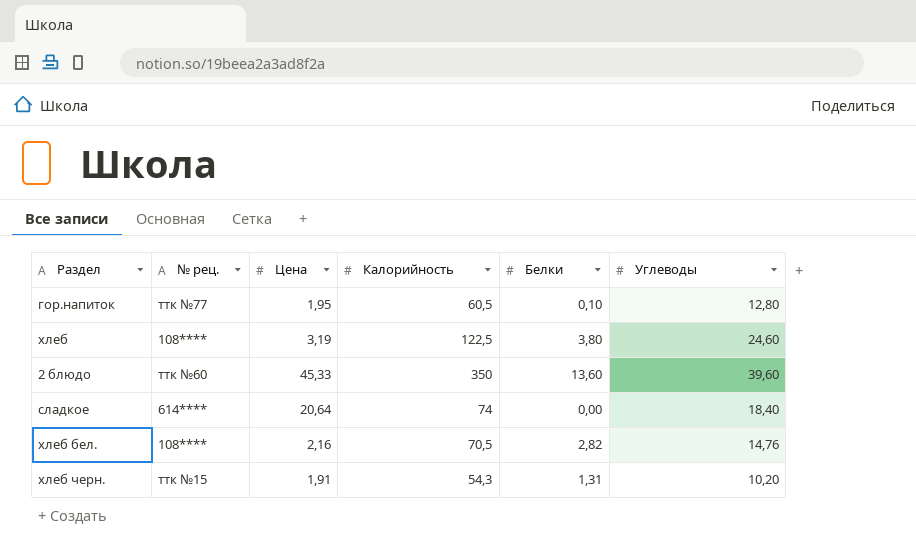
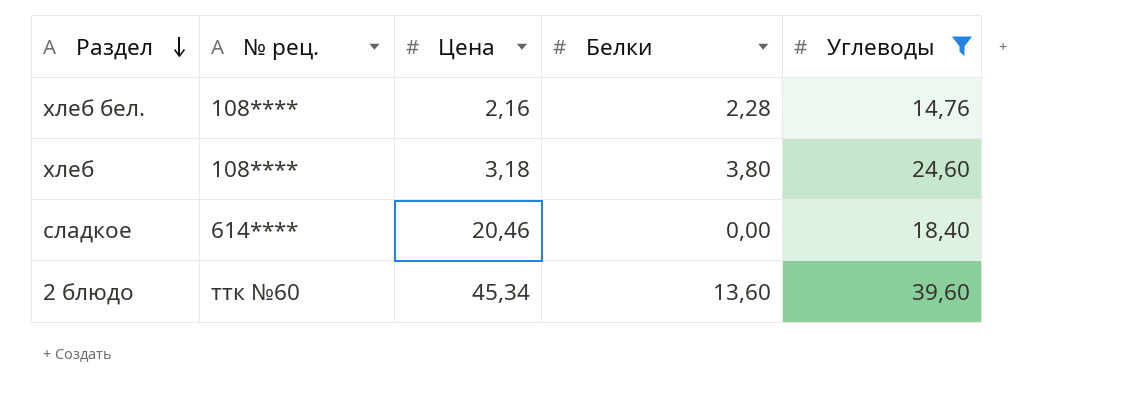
filter: none -> Углеводы >= 14,76
row order: none -> Раздел descending
column Калорийность | position: 4 -> none
хлеб бел. | Белки: 2,82 -> 2,28
хлеб | Цена: 3,19 -> 3,18
сладкое | Цена: 20,64 -> 20,46
2 блюдо | Цена: 45,33 -> 45,34

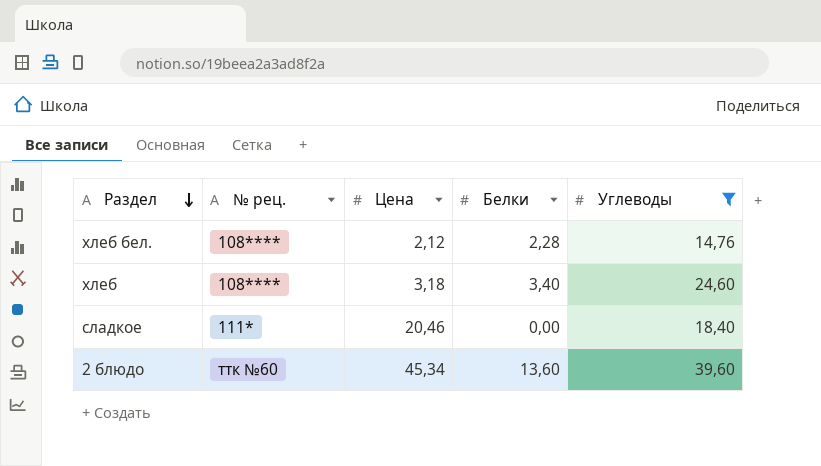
хлеб бел. | Цена: 2,16 -> 2,12
хлеб | Белки: 3,80 -> 3,40
сладкое | № рец.: 614**** -> 111*

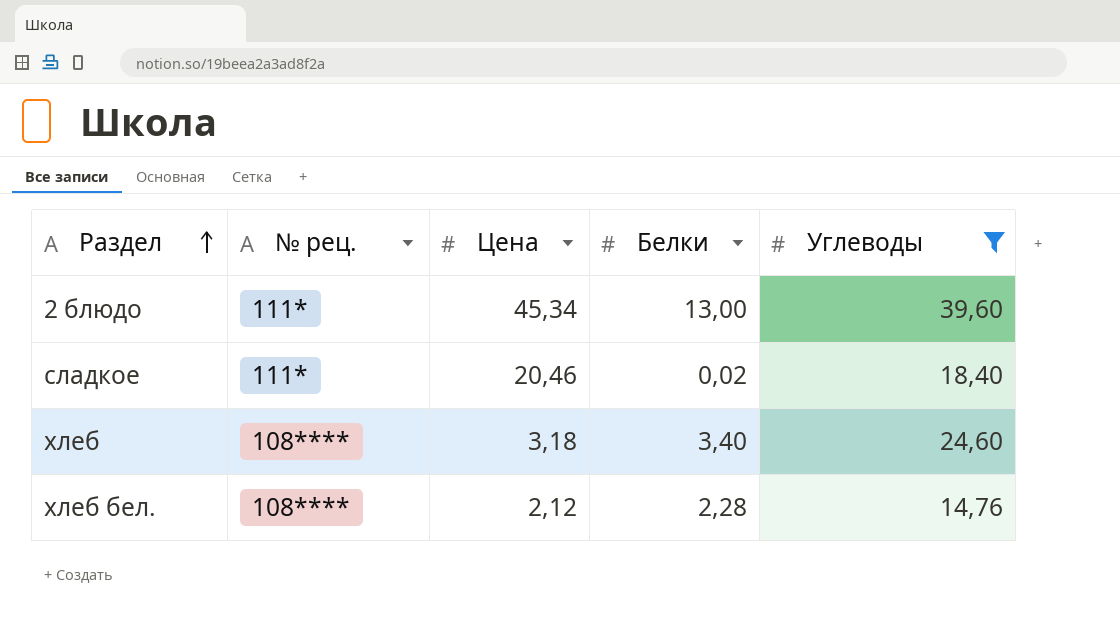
row order: Раздел descending -> Раздел ascending
2 блюдо | № рец.: ттк №60 -> 111*
2 блюдо | Белки: 13,60 -> 13,00
сладкое | Белки: 0,00 -> 0,02

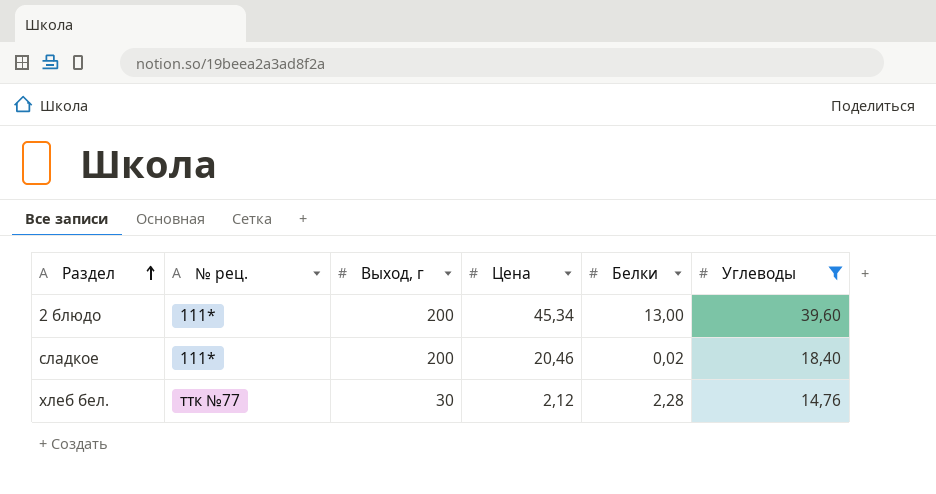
column Выход, г | position: none -> 3
row хлеб: 108**** | 3,18 | 3,40 | 24,60 -> none
хлеб бел. | № рец.: 108**** -> ттк №77

